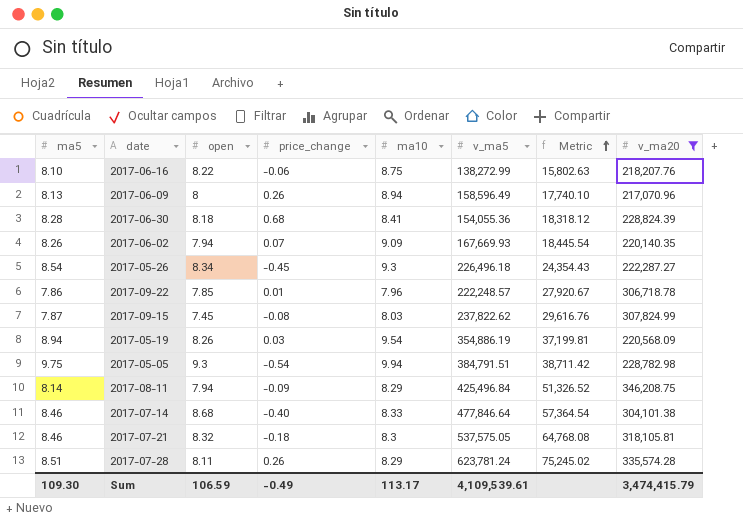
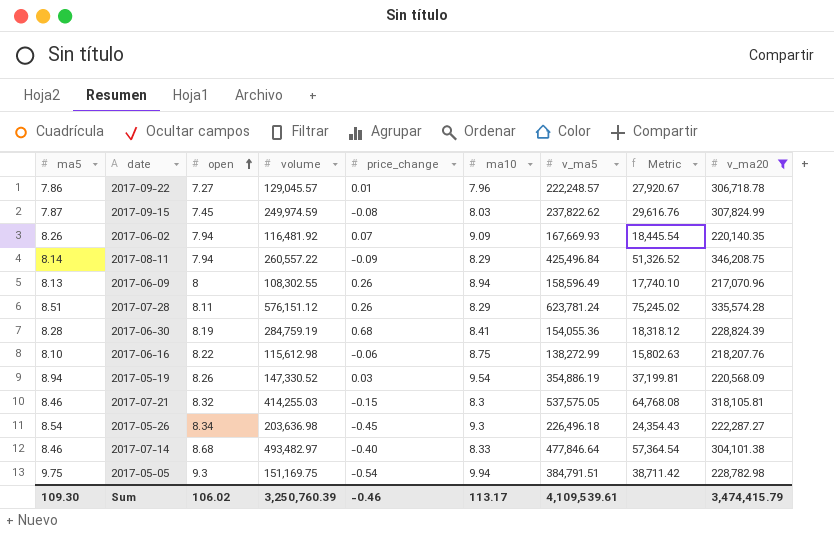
row order: Metric ascending -> open ascending
column volume | position: none -> 4
2017-09-22 | open: 7.85 -> 7.27
2017-06-30 | open: 8.18 -> 8.19
2017-07-21 | price_change: -0.18 -> -0.15
Sum | open: 106.59 -> 106.02
Sum | price_change: -0.49 -> -0.46

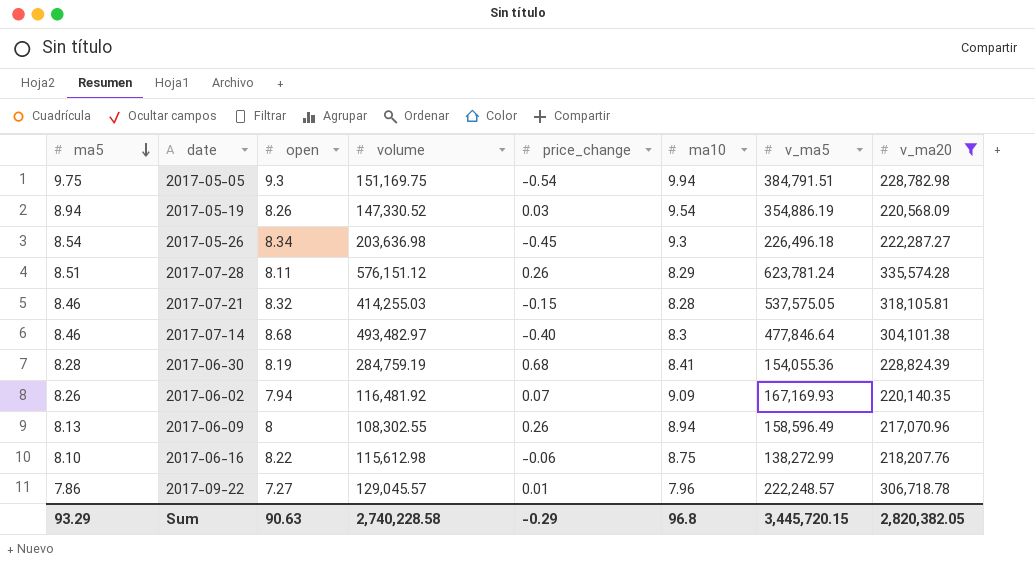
row order: open ascending -> ma5 descending
column Metric | formula: [v_ma5] / [ma10] -> none
row 2017-09-15: 7.87 | 7.45 | 249,974.59 | -0.08 | 8.03 | 237,822.62 | 29,616.76 | 307,824.99 -> none
row 2017-08-11: 8.14 | 7.94 | 260,557.22 | -0.09 | 8.29 | 425,496.84 | 51,326.52 | 346,208.75 -> none
2017-07-21 | ma10: 8.3 -> 8.28
2017-07-14 | ma10: 8.33 -> 8.3
2017-06-02 | v_ma5: 167,669.93 -> 167,169.93
Sum | ma5: 109.30 -> 93.29
Sum | open: 106.02 -> 90.63
Sum | volume: 3,250,760.39 -> 2,740,228.58
Sum | price_change: -0.46 -> -0.29
Sum | ma10: 113.17 -> 96.8
Sum | v_ma5: 4,109,539.61 -> 3,445,720.15
Sum | v_ma20: 3,474,415.79 -> 2,820,382.05

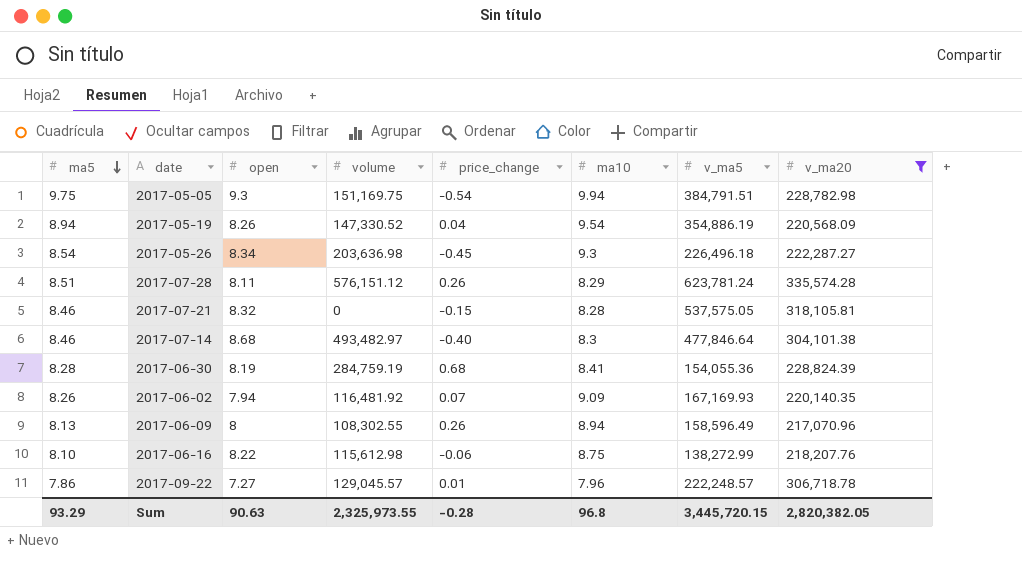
2017-05-19 | price_change: 0.03 -> 0.04
2017-07-21 | volume: 414,255.03 -> 0
Sum | volume: 2,740,228.58 -> 2,325,973.55
Sum | price_change: -0.29 -> -0.28

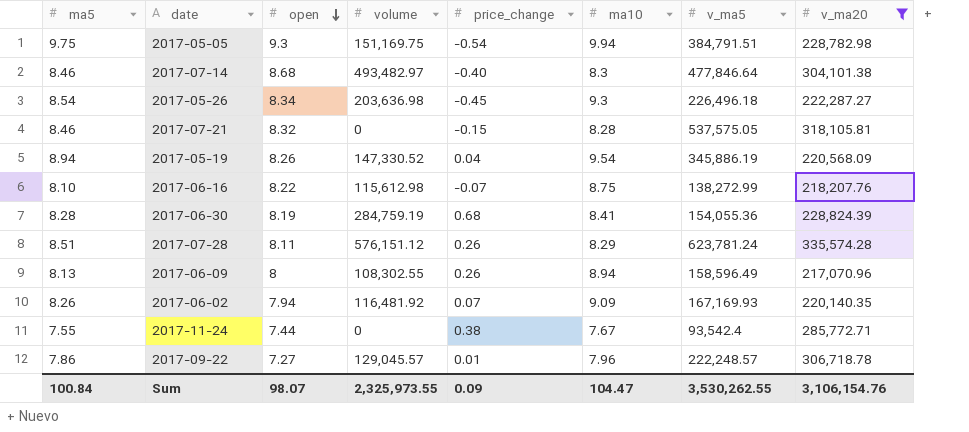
row order: ma5 descending -> open descending
2017-05-19 | v_ma5: 354,886.19 -> 345,886.19
2017-06-16 | price_change: -0.06 -> -0.07
row 2017-11-24: none -> 7.55 | 7.44 | 0 | 0.38 | 7.67 | 93,542.4 | 285,772.71
Sum | ma5: 93.29 -> 100.84
Sum | open: 90.63 -> 98.07
Sum | price_change: -0.28 -> 0.09
Sum | ma10: 96.8 -> 104.47
Sum | v_ma5: 3,445,720.15 -> 3,530,262.55
Sum | v_ma20: 2,820,382.05 -> 3,106,154.76

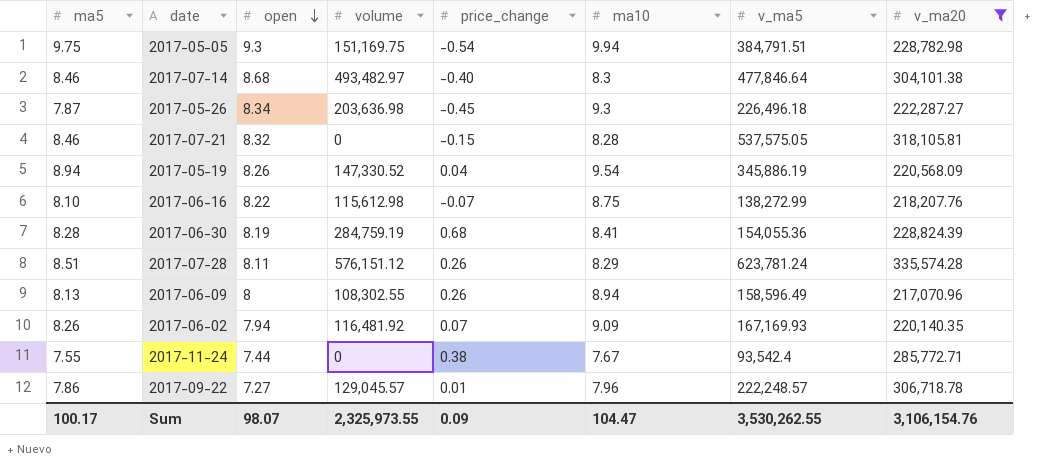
2017-05-26 | ma5: 8.54 -> 7.87
Sum | ma5: 100.84 -> 100.17

